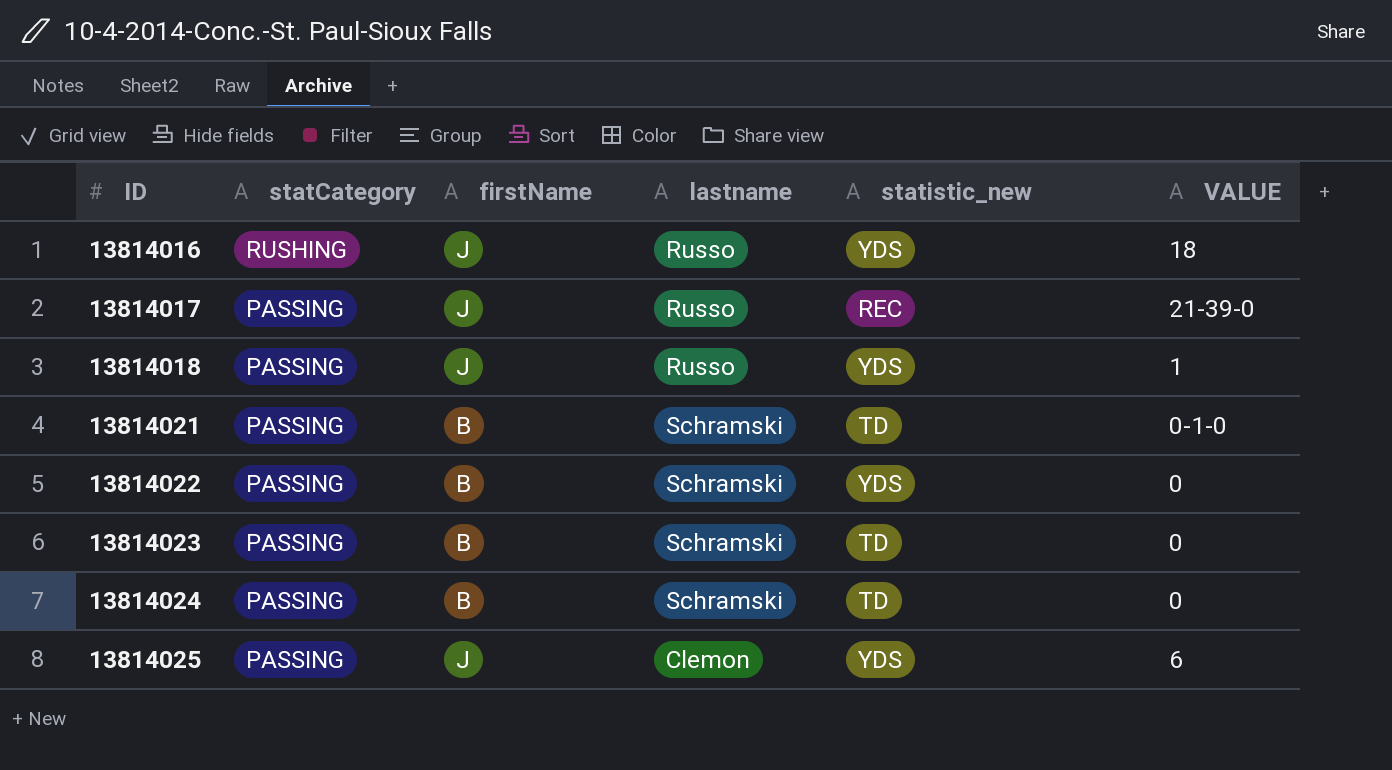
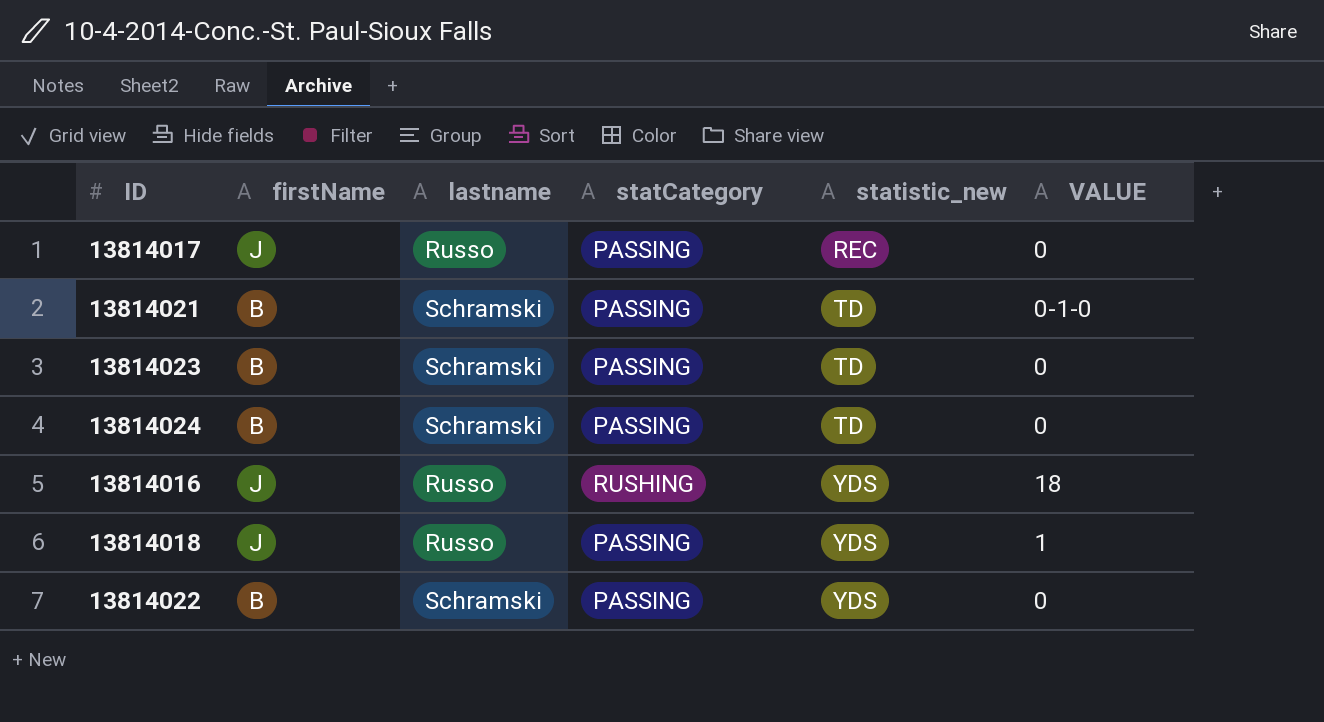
row order: ID ascending -> statistic_new ascending
column statCategory | position: 2 -> 4
row 13814025: PASSING | J | Clemon | YDS | 6 -> none
13814017 | VALUE: 21-39-0 -> 0

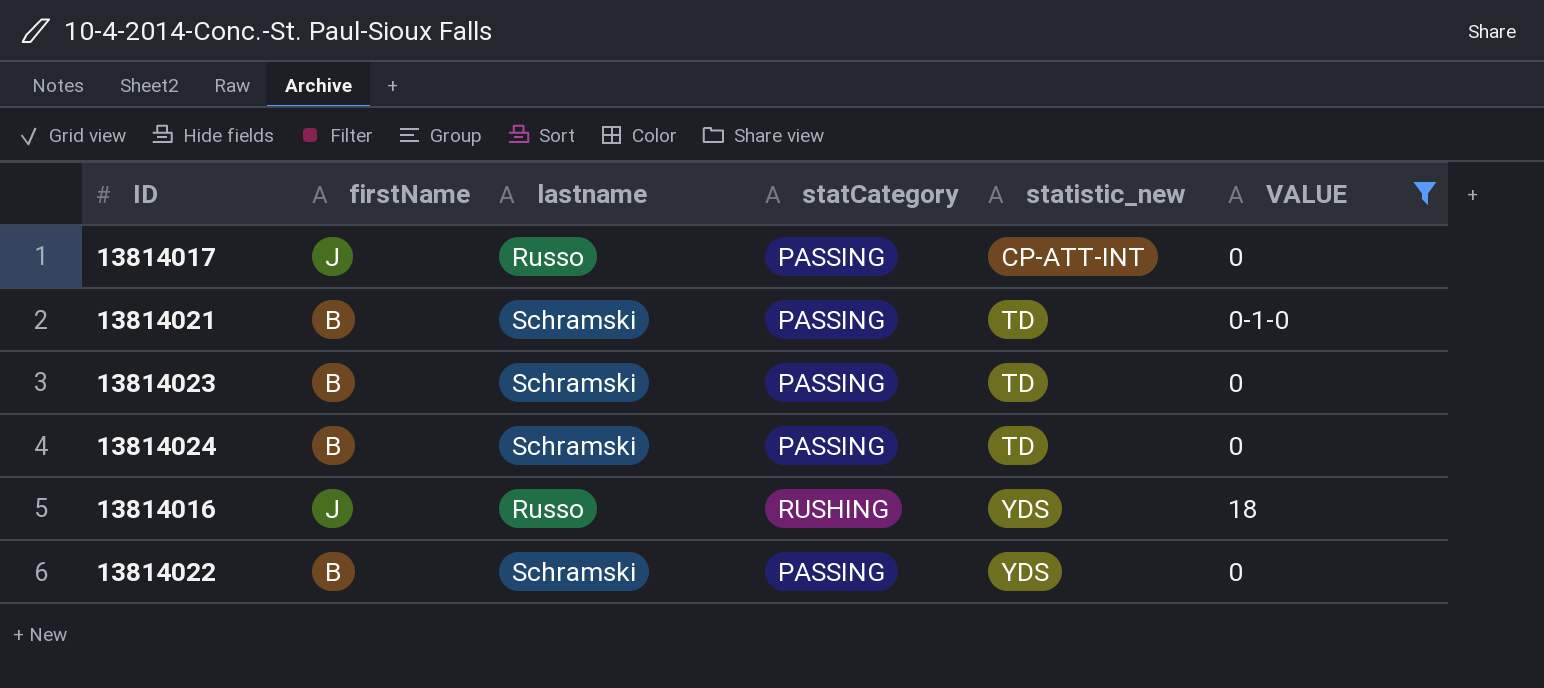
filter: none -> VALUE != 1
13814017 | statistic_new: REC -> CP-ATT-INT

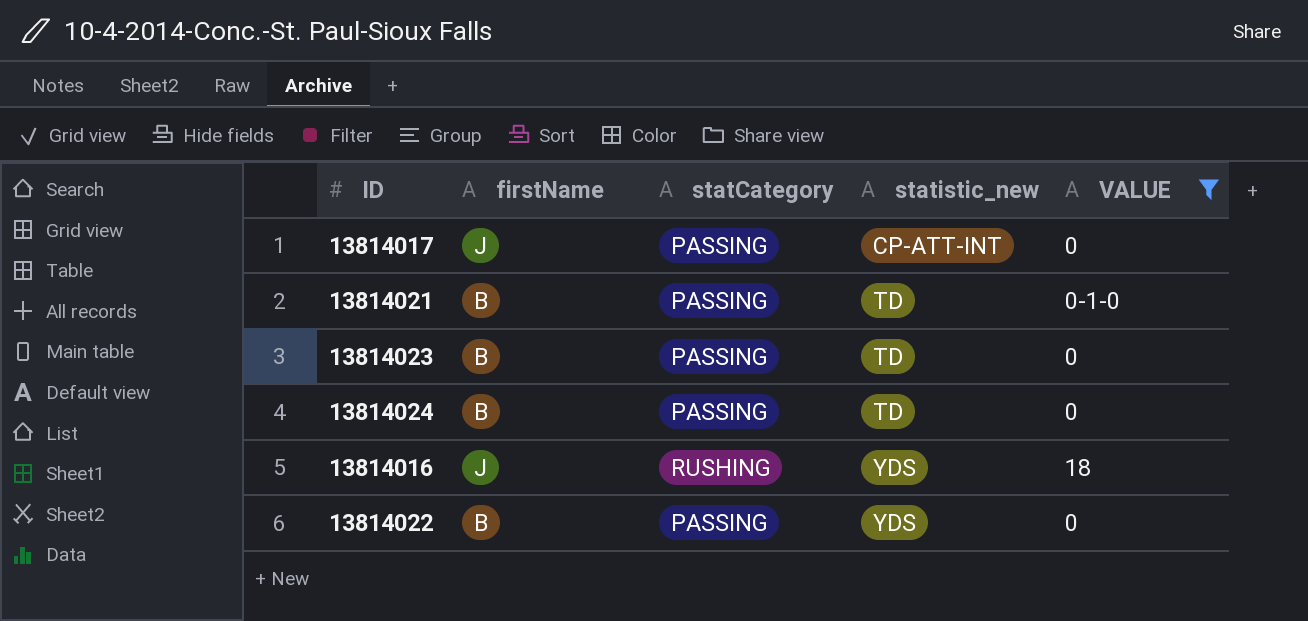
column lastname | position: 3 -> none

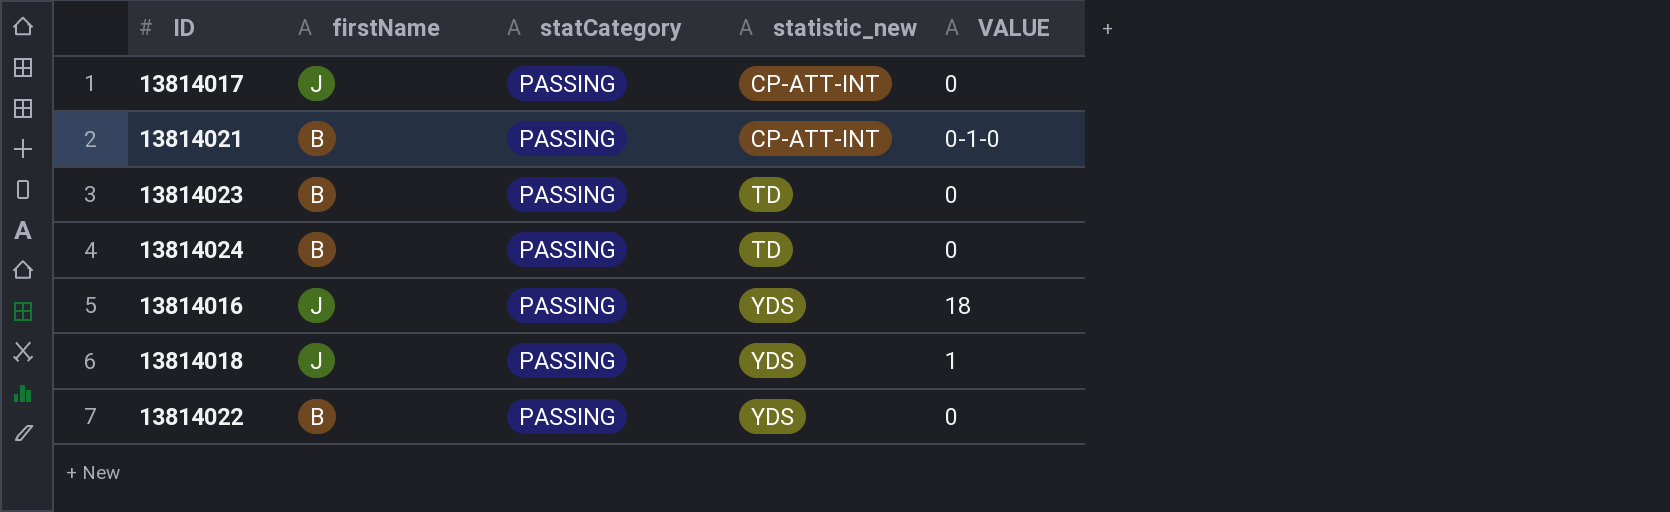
filter: VALUE != 1 -> none
13814021 | statistic_new: TD -> CP-ATT-INT
13814016 | statCategory: RUSHING -> PASSING

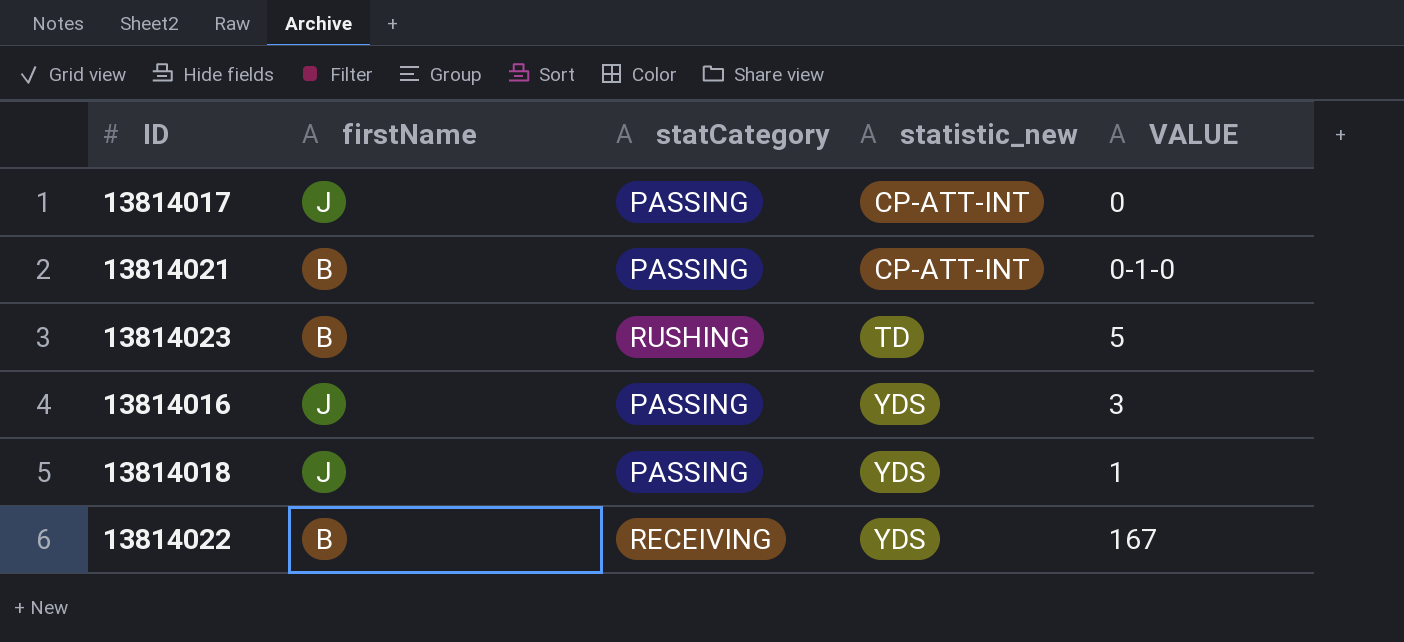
row 13814024: B | PASSING | TD | 0 -> none
13814023 | statCategory: PASSING -> RUSHING
13814023 | VALUE: 0 -> 5
13814016 | VALUE: 18 -> 3
13814022 | statCategory: PASSING -> RECEIVING
13814022 | VALUE: 0 -> 167

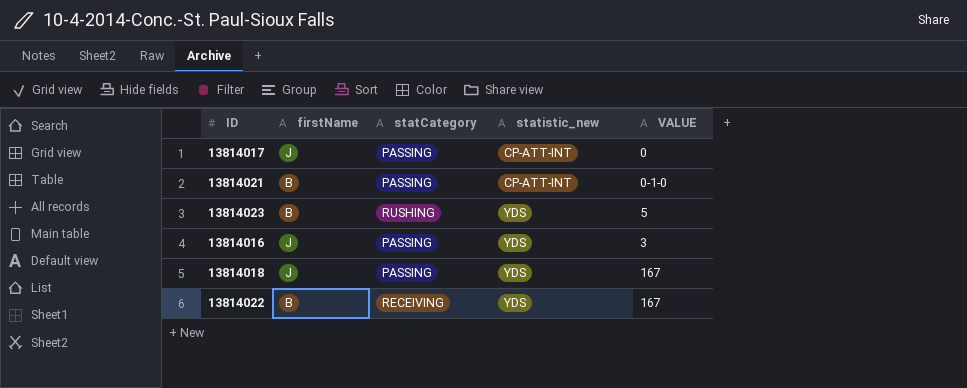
13814023 | statistic_new: TD -> YDS
13814018 | VALUE: 1 -> 167

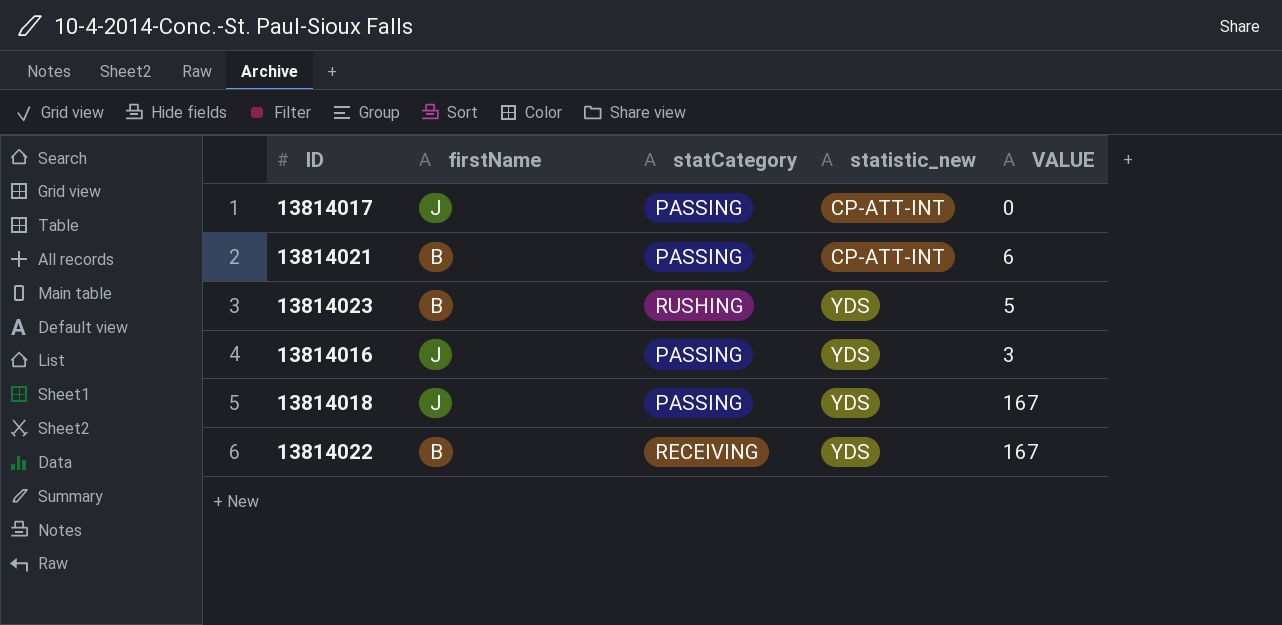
13814021 | VALUE: 0-1-0 -> 6

